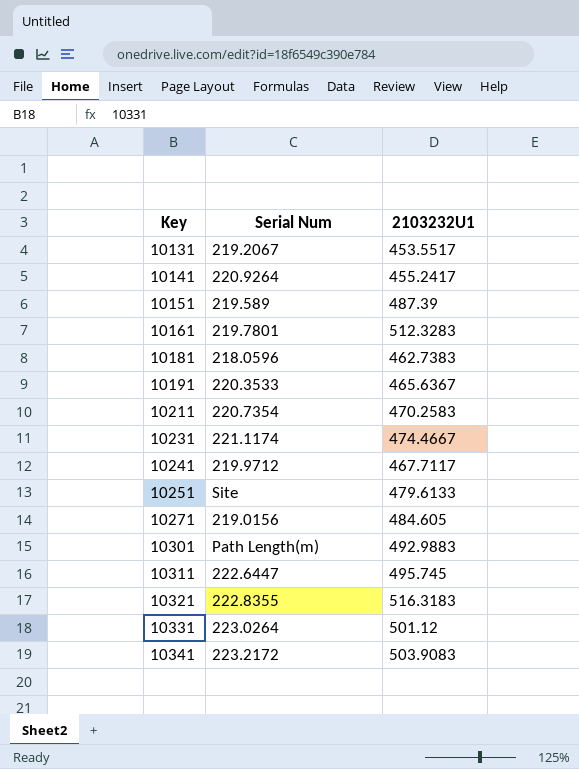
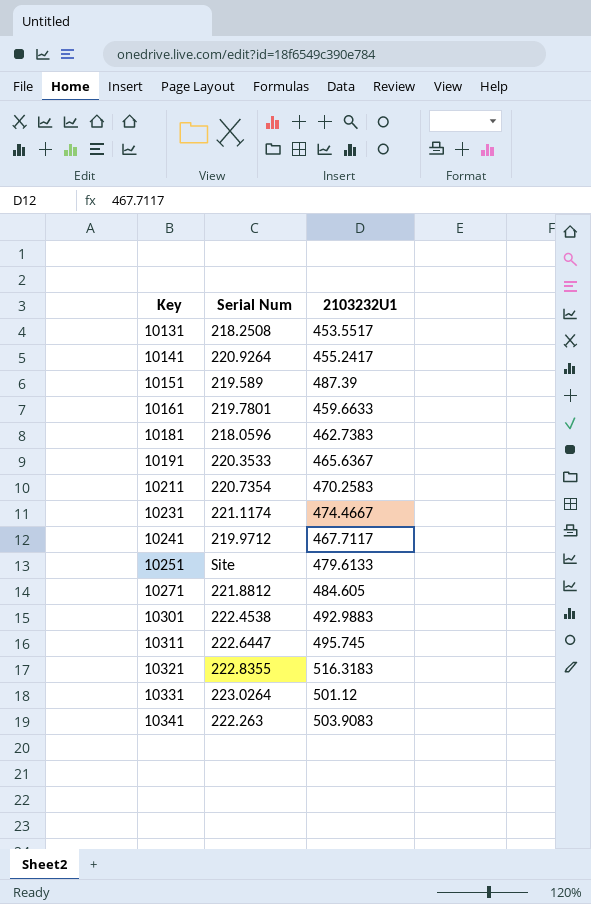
10131 | Serial Num: 219.2067 -> 218.2508
10161 | 2103232U1: 512.3283 -> 459.6633
10271 | Serial Num: 219.0156 -> 221.8812
10301 | Serial Num: Path Length(m) -> 222.4538
10341 | Serial Num: 223.2172 -> 222.263

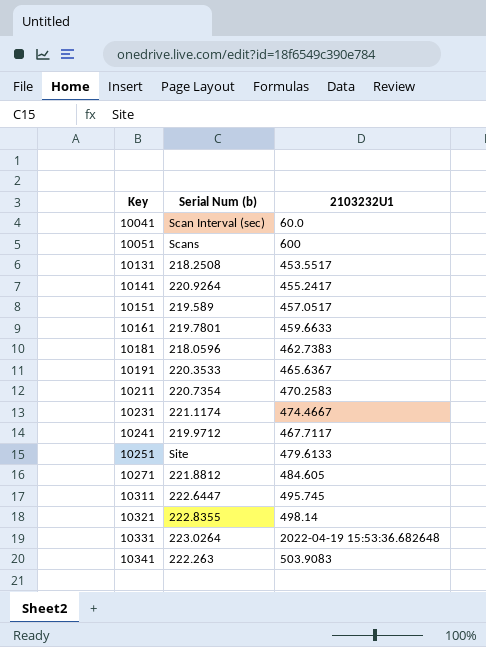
column name: Serial Num -> Serial Num (b)
row 10301: 222.4538 | 492.9883 -> none
row 10041: none -> Scan Interval (sec) | 60.0
row 10051: none -> Scans | 600
10151 | 2103232U1: 487.39 -> 457.0517
10321 | 2103232U1: 516.3183 -> 498.14
10331 | 2103232U1: 501.12 -> 2022-04-19 15:53:36.682648

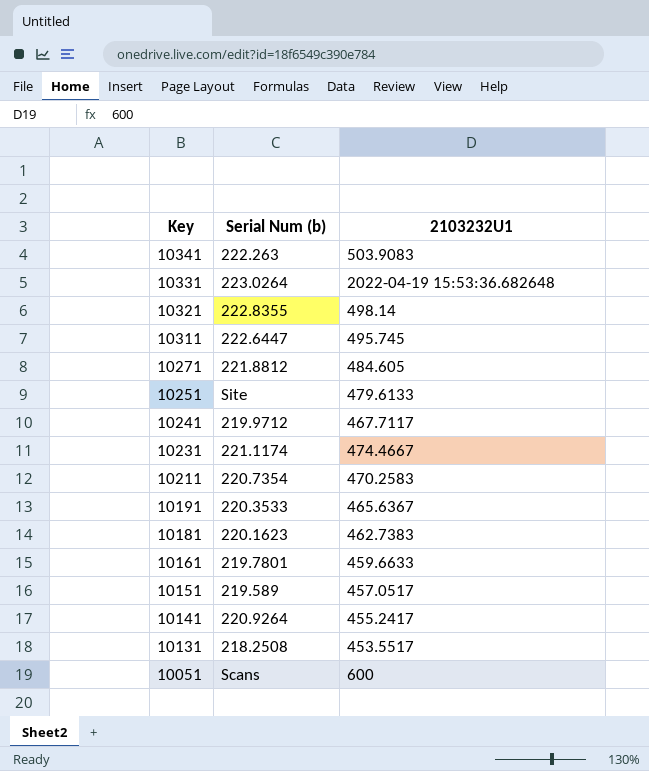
row order: Key ascending -> Key descending
row 10041: Scan Interval (sec) | 60.0 -> none
10181 | Serial Num (b): 218.0596 -> 220.1623

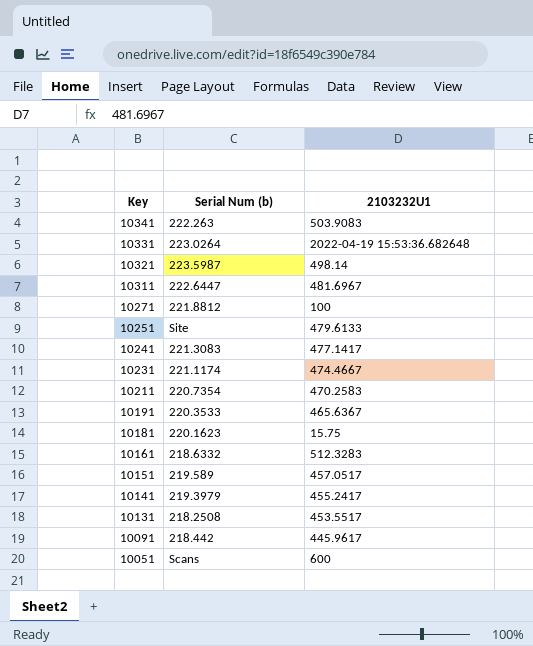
10321 | Serial Num (b): 222.8355 -> 223.5987
10311 | 2103232U1: 495.745 -> 481.6967
10271 | 2103232U1: 484.605 -> 100
10241 | Serial Num (b): 219.9712 -> 221.3083
10241 | 2103232U1: 467.7117 -> 477.1417
10181 | 2103232U1: 462.7383 -> 15.75
10161 | Serial Num (b): 219.7801 -> 218.6332
10161 | 2103232U1: 459.6633 -> 512.3283
10141 | Serial Num (b): 220.9264 -> 219.3979
row 10091: none -> 218.442 | 445.9617

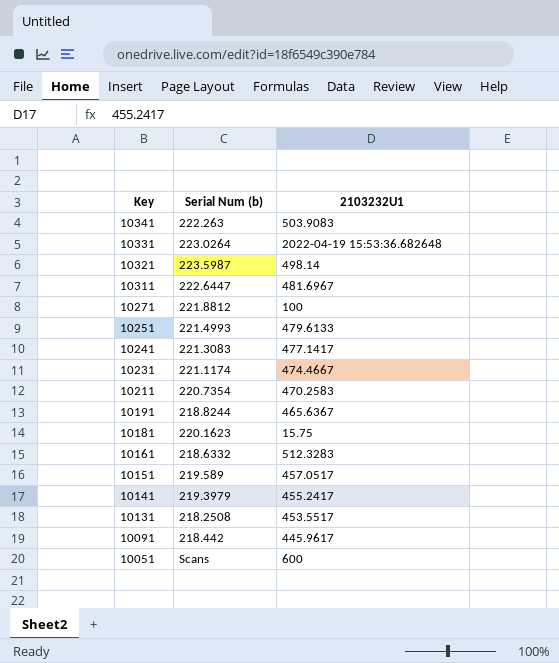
10251 | Serial Num (b): Site -> 221.4993
10191 | Serial Num (b): 220.3533 -> 218.8244

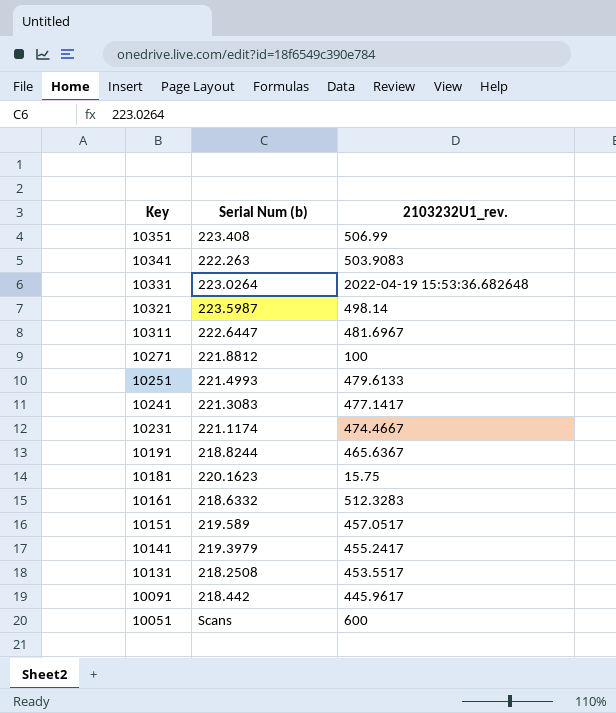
column name: 2103232U1 -> 2103232U1_rev.
row 10211: 220.7354 | 470.2583 -> none
row 10351: none -> 223.408 | 506.99

